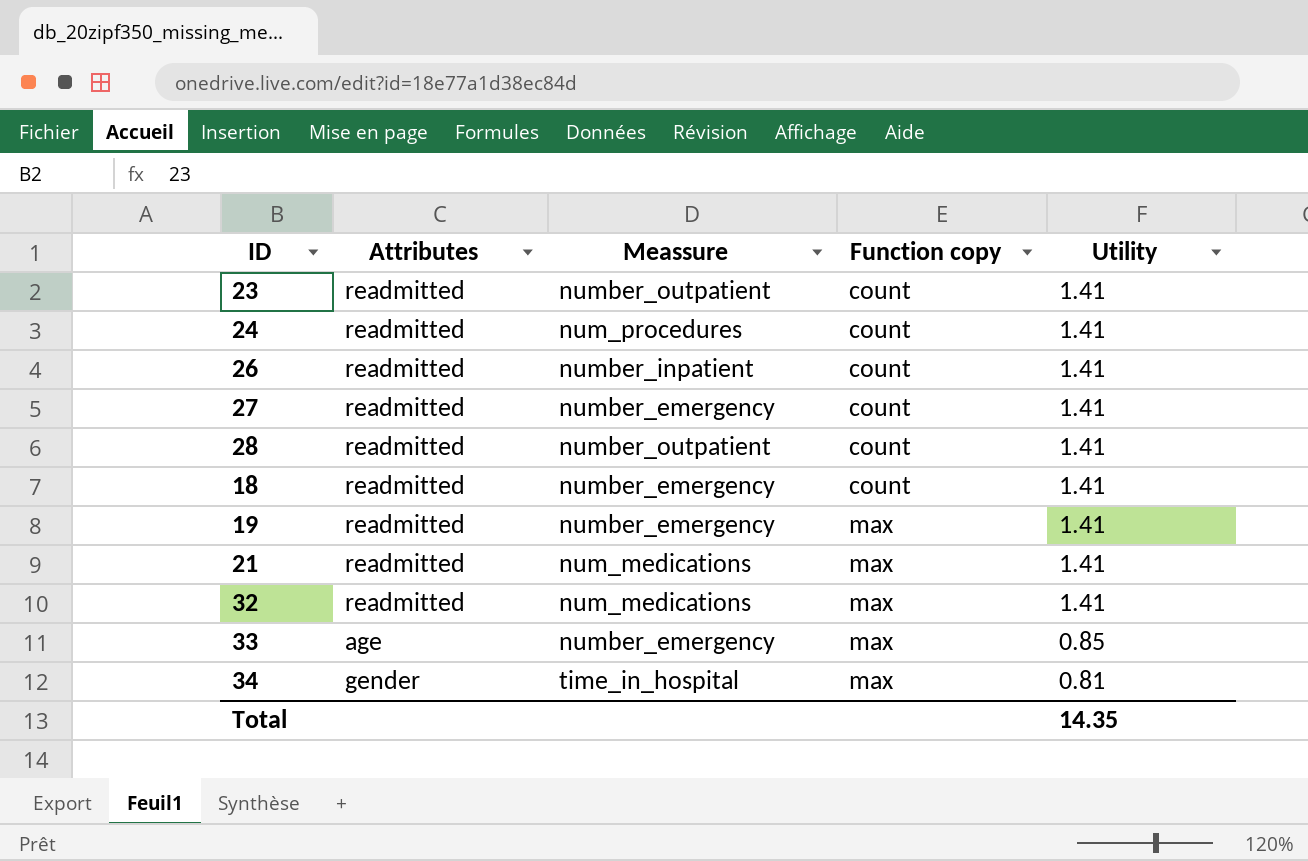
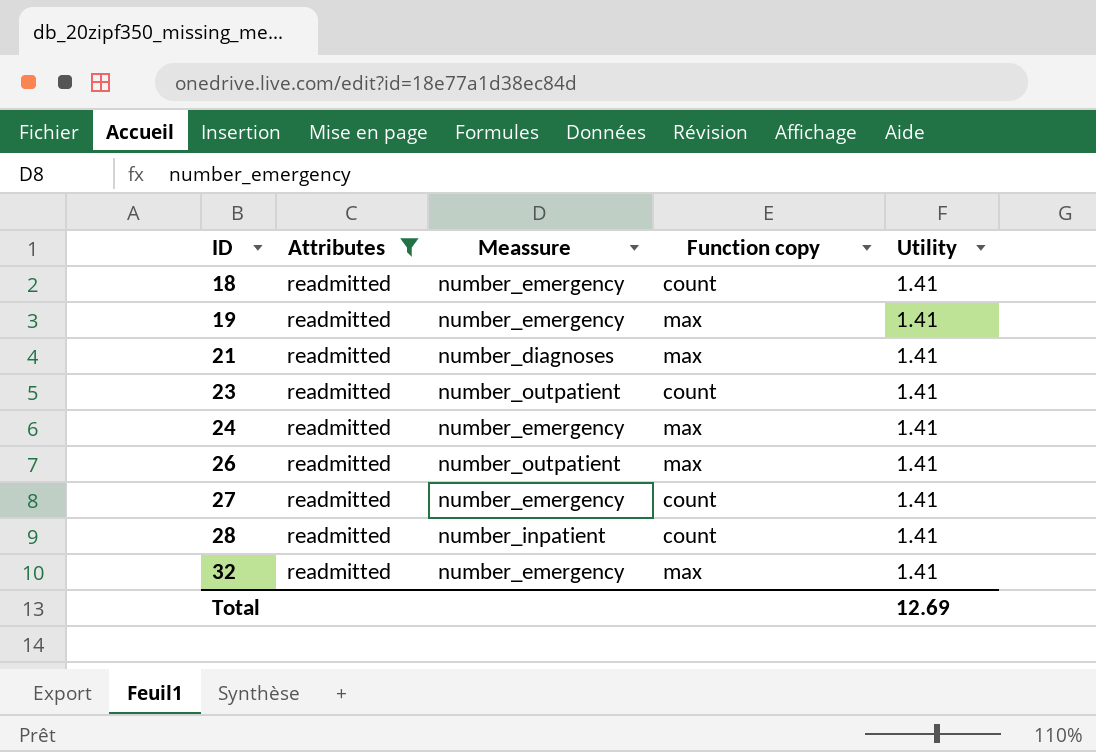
filter: none -> Attributes = readmitted
row order: Function copy ascending -> ID ascending
21 | Meassure: num_medications -> number_diagnoses
24 | Meassure: num_procedures -> number_emergency
24 | Function copy: count -> max
26 | Meassure: number_inpatient -> number_outpatient
26 | Function copy: count -> max
28 | Meassure: number_outpatient -> number_inpatient
32 | Meassure: num_medications -> number_emergency
Total | Utility: 14.35 -> 12.69

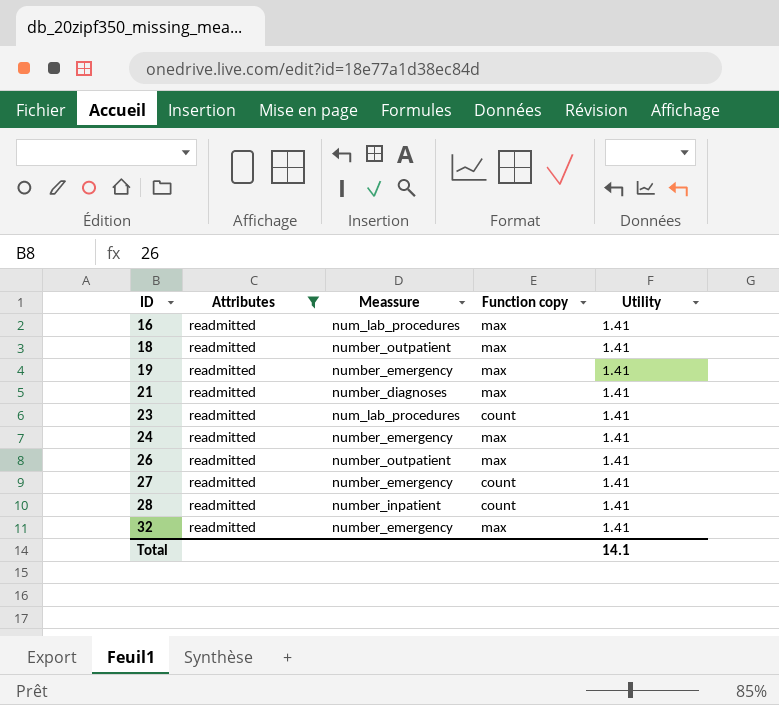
row 16: none -> readmitted | num_lab_procedures | max | 1.41
18 | Meassure: number_emergency -> number_outpatient
18 | Function copy: count -> max
23 | Meassure: number_outpatient -> num_lab_procedures
Total | Utility: 12.69 -> 14.1

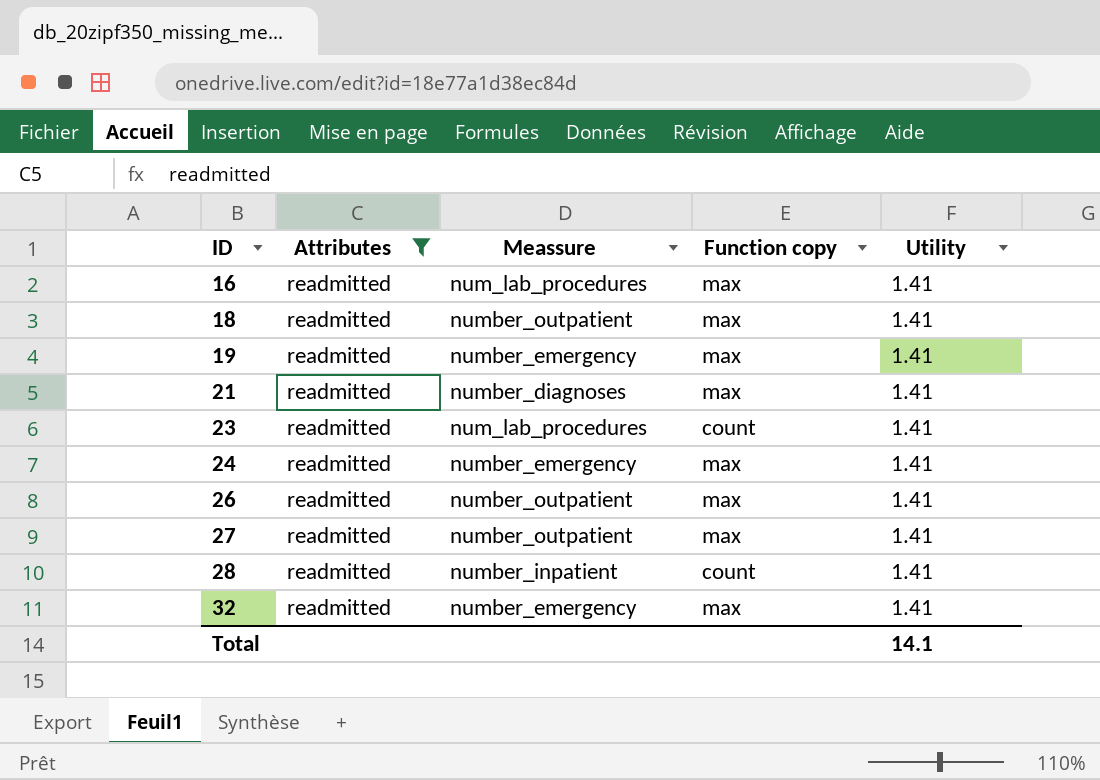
27 | Meassure: number_emergency -> number_outpatient
27 | Function copy: count -> max

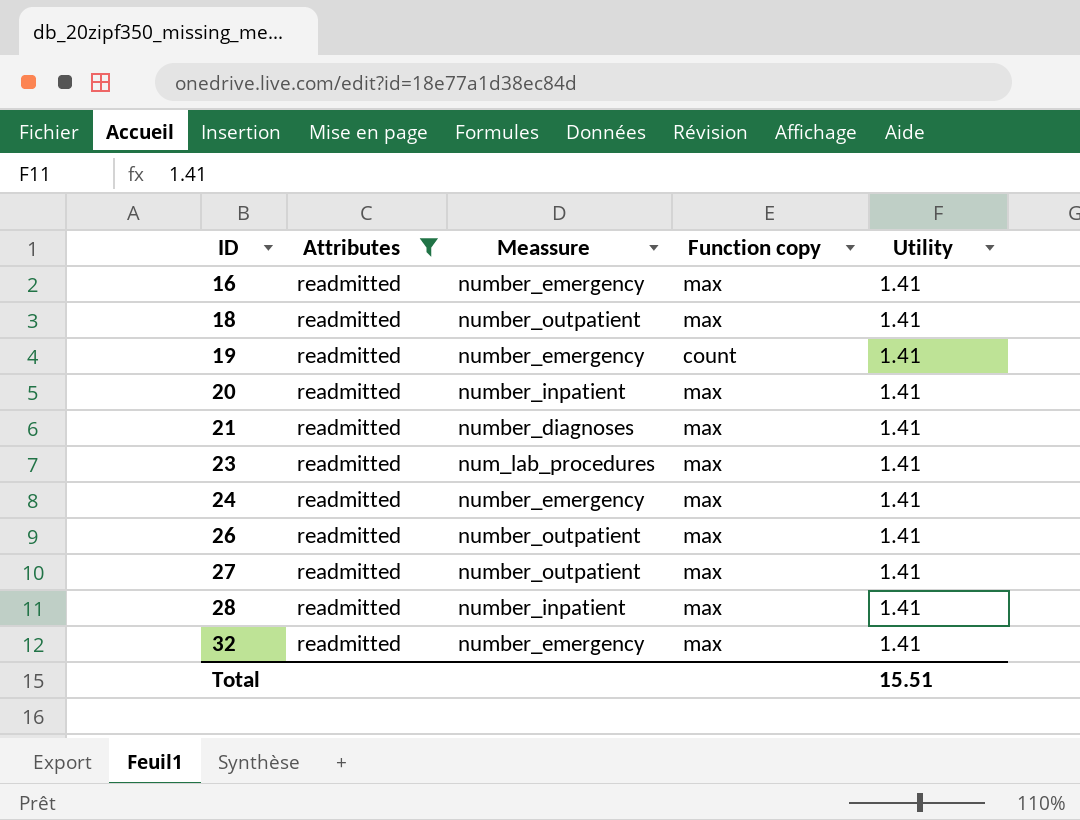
16 | Meassure: num_lab_procedures -> number_emergency
19 | Function copy: max -> count
row 20: none -> readmitted | number_inpatient | max | 1.41
23 | Function copy: count -> max
28 | Function copy: count -> max
Total | Utility: 14.1 -> 15.51

